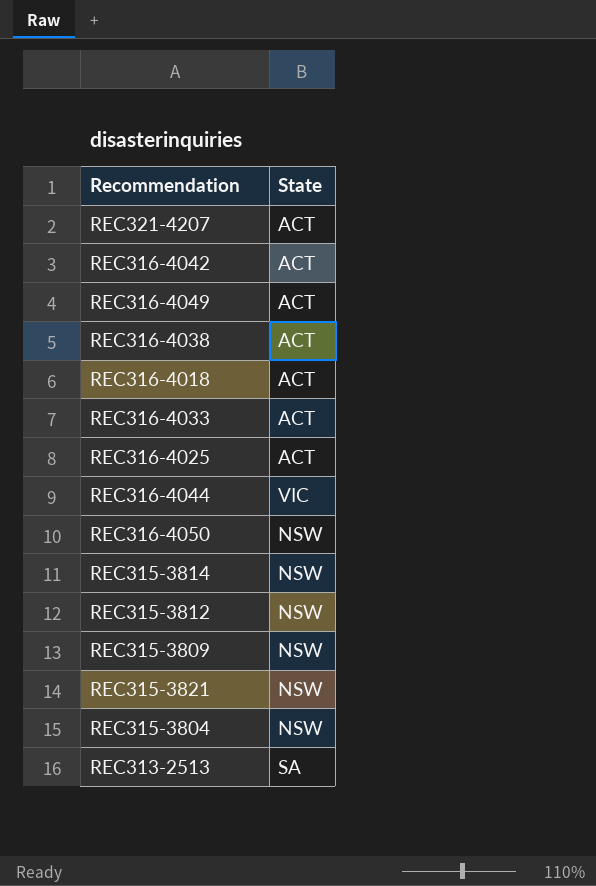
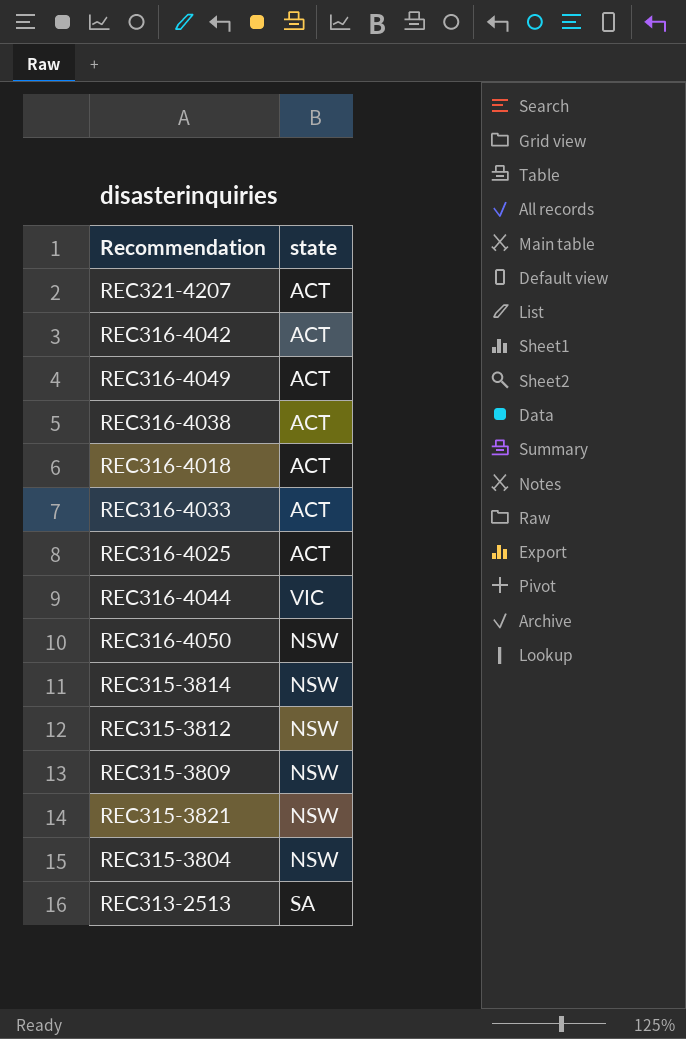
column name: State -> state

